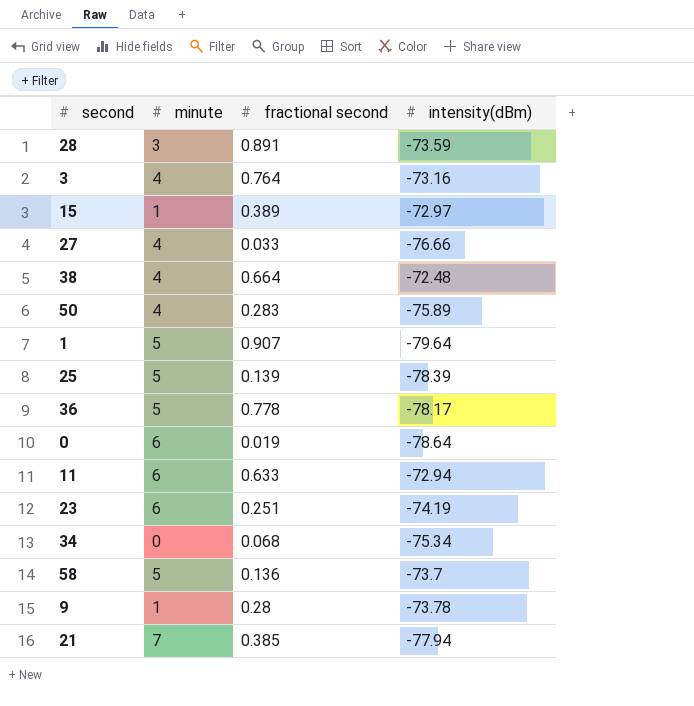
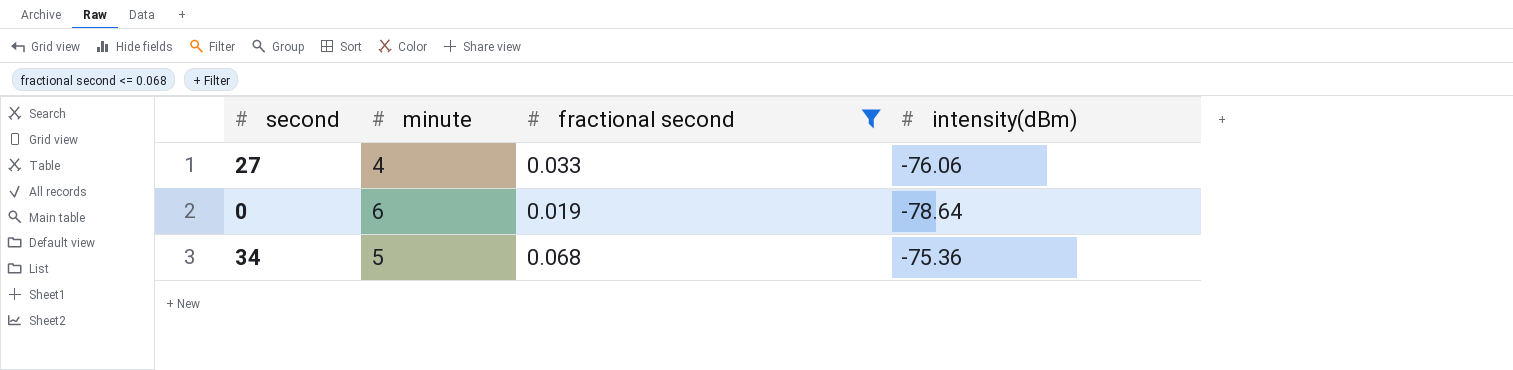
filter: none -> fractional second <= 0.068
27 | intensity(dBm): -76.66 -> -76.06
34 | minute: 0 -> 5
34 | intensity(dBm): -75.34 -> -75.36

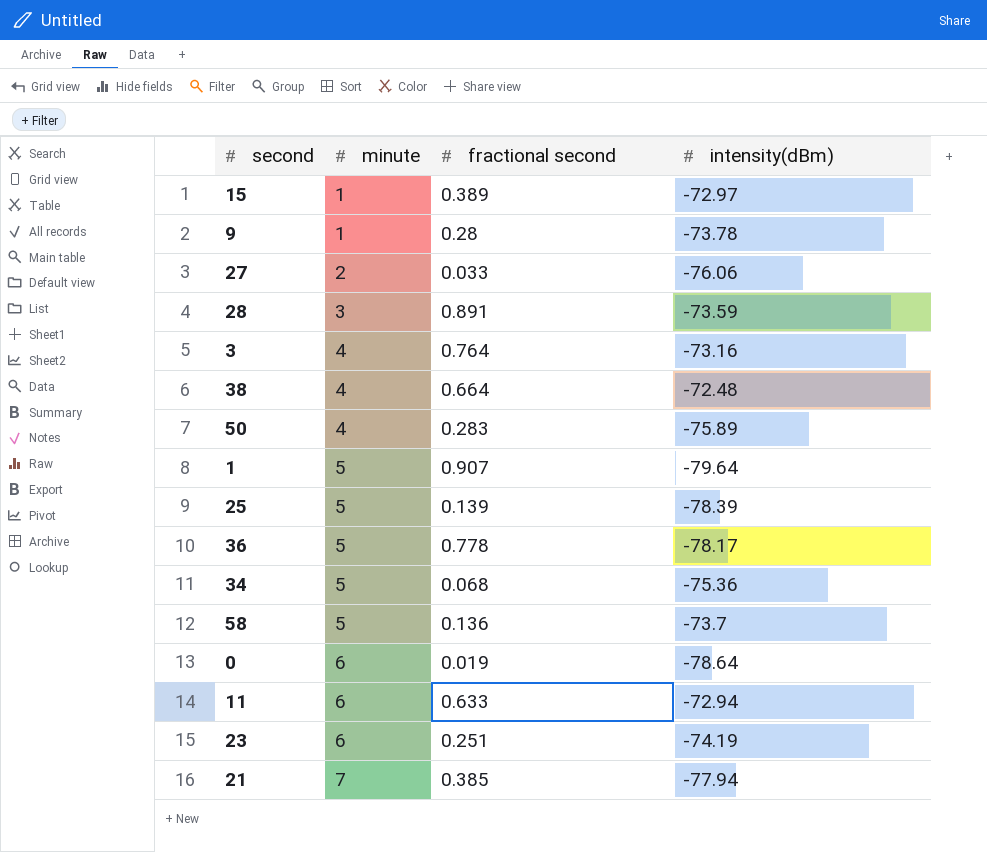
filter: fractional second <= 0.068 -> none
row order: none -> minute ascending
27 | minute: 4 -> 2

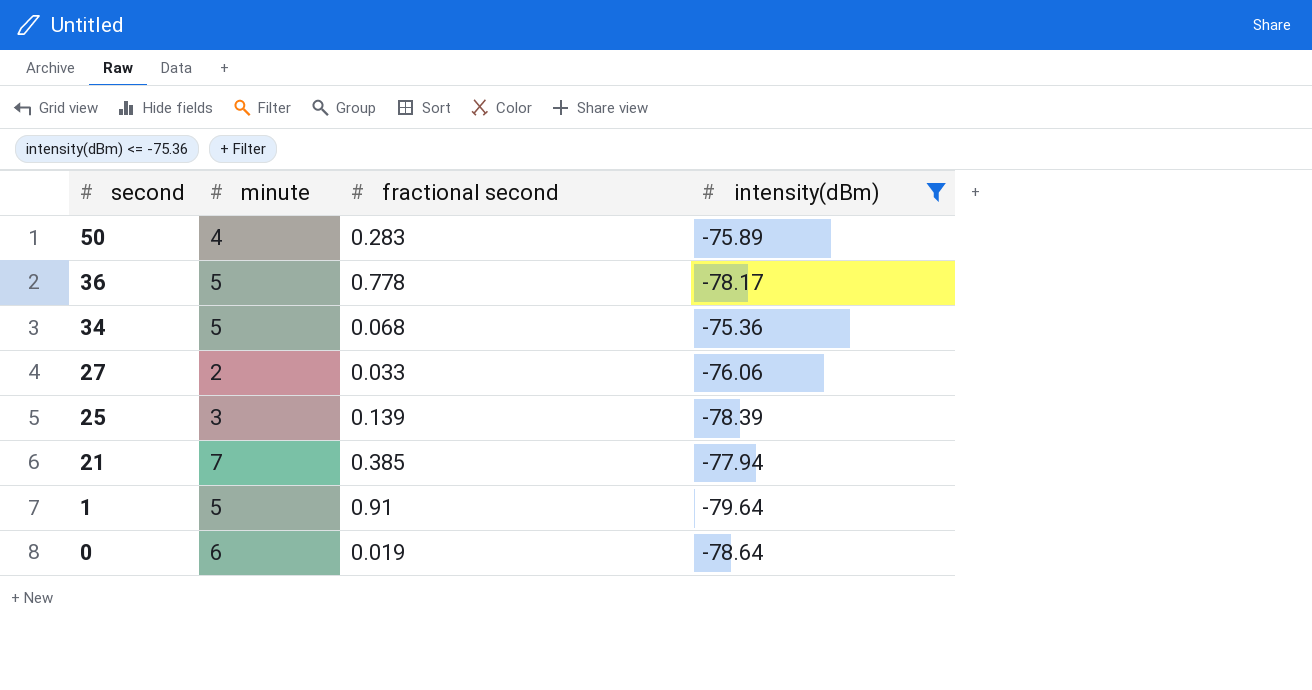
filter: none -> intensity(dBm) <= -75.36
row order: minute ascending -> second descending
25 | minute: 5 -> 3
1 | fractional second: 0.907 -> 0.91

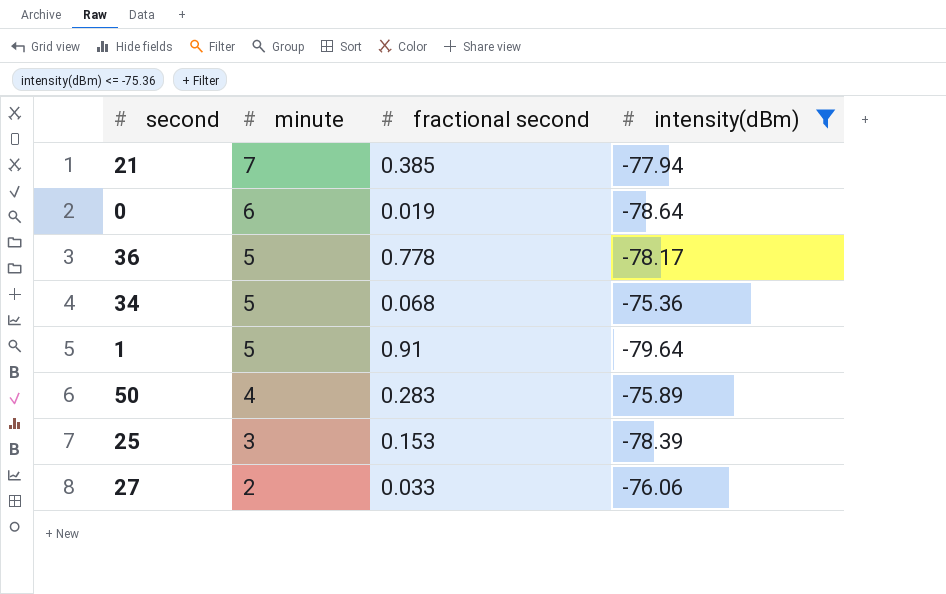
row order: second descending -> minute descending
25 | fractional second: 0.139 -> 0.153

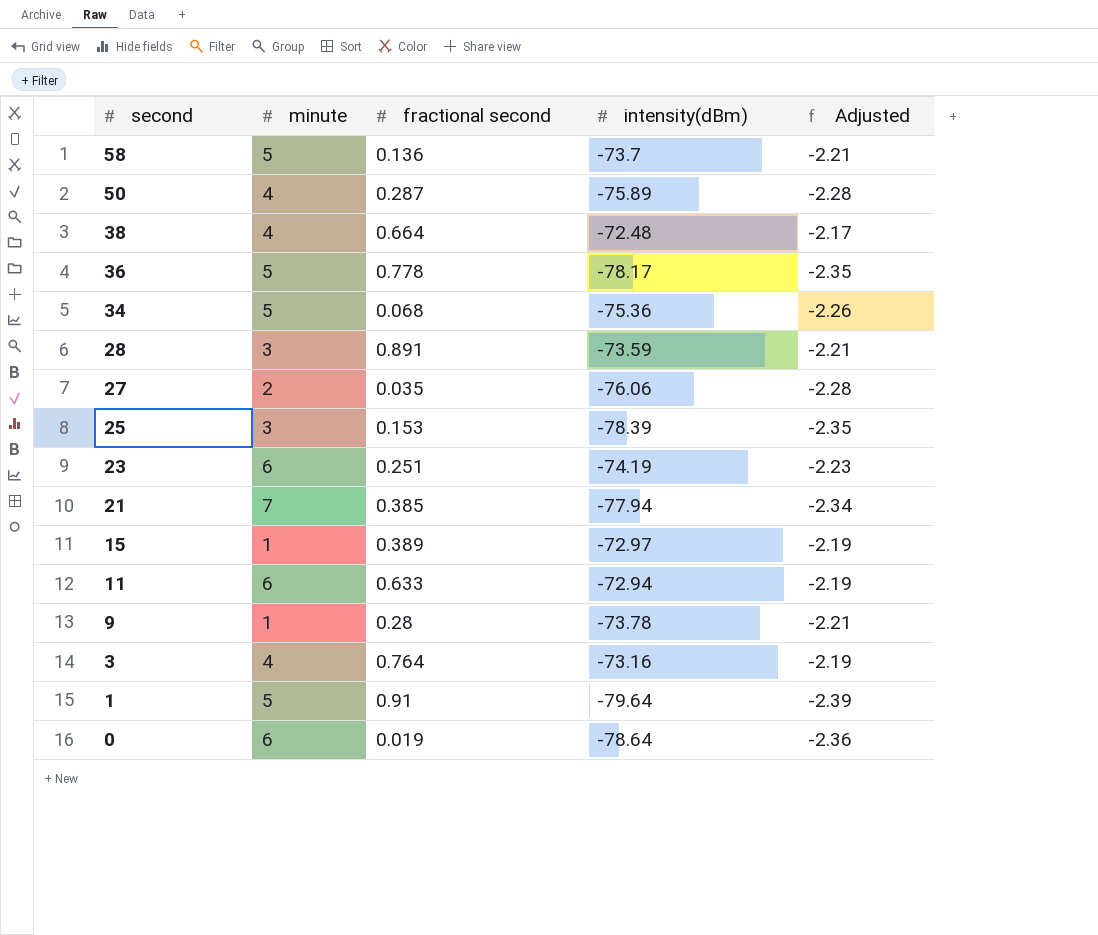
filter: intensity(dBm) <= -75.36 -> none
row order: minute descending -> second descending
column Adjusted | formula: none -> [intensity(dBm)] * 0.03
50 | fractional second: 0.283 -> 0.287
27 | fractional second: 0.033 -> 0.035

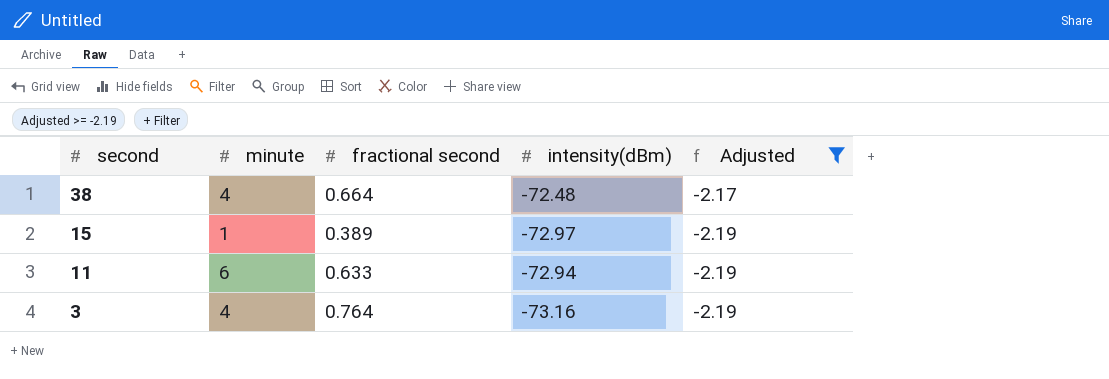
filter: none -> Adjusted >= -2.19

